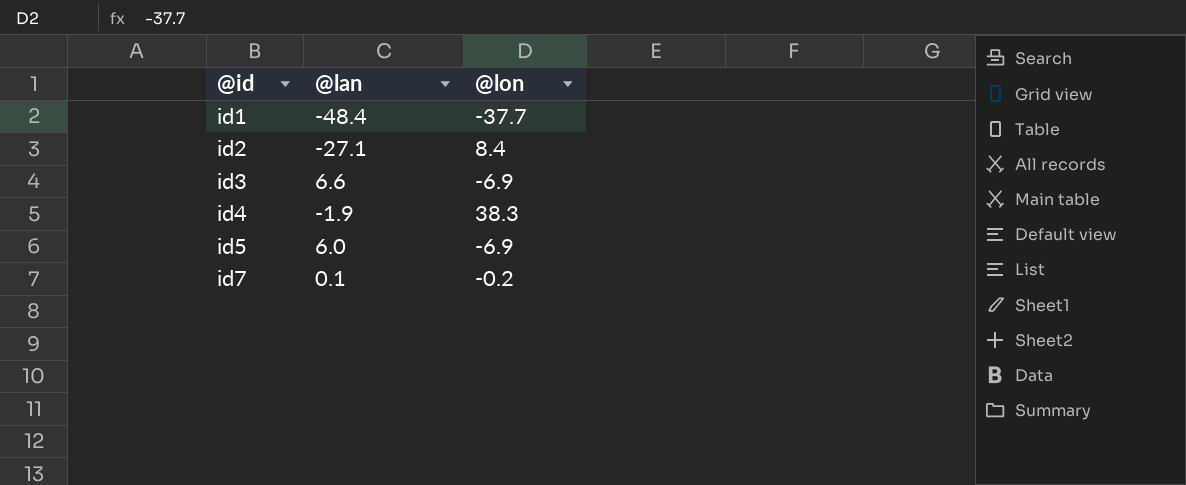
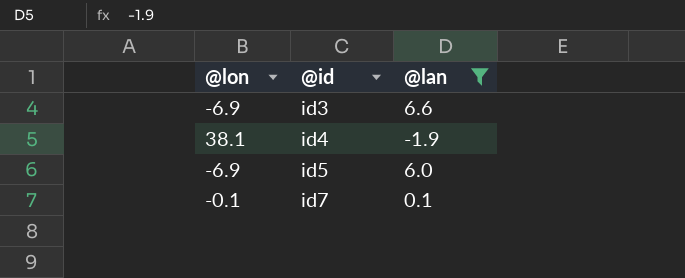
filter: none -> @lan >= -1.9
column @lon | position: 3 -> 1
id4 | @lon: 38.3 -> 38.1
id7 | @lon: -0.2 -> -0.1

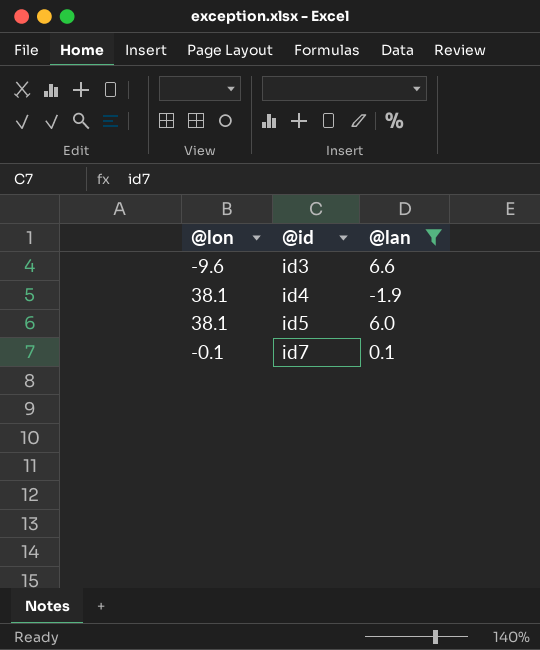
id3 | @lon: -6.9 -> -9.6
id5 | @lon: -6.9 -> 38.1

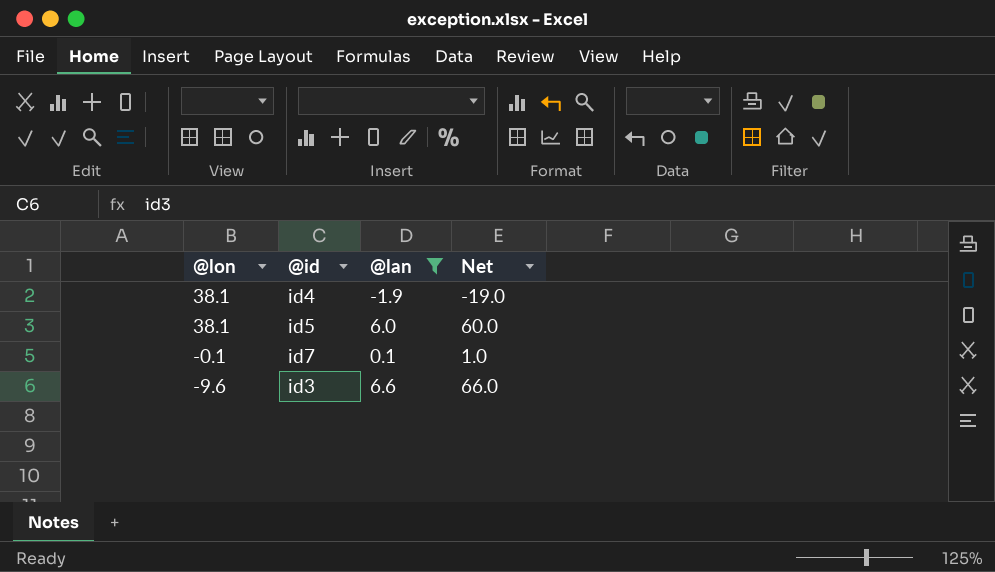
row order: @id ascending -> @lon descending
column Net | formula: none -> [@lan] * 10

